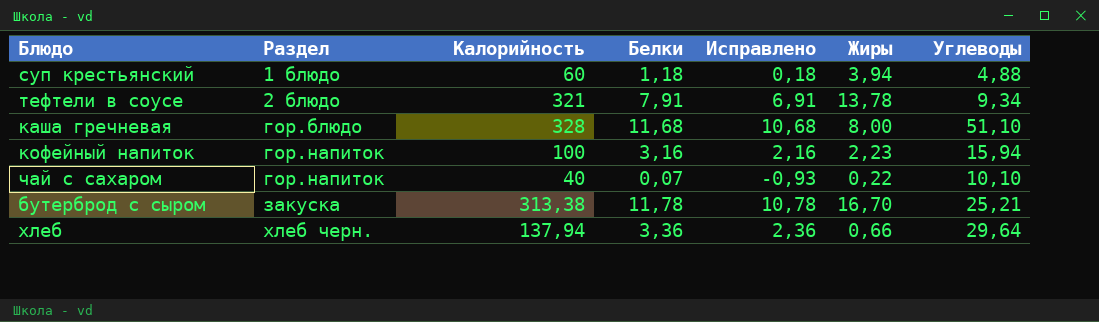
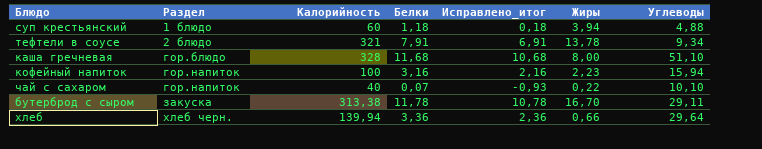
column name: Исправлено -> Исправлено_итог
бутерброд с сыром | Углеводы: 25,21 -> 29,11
хлеб | Калорийность: 137,94 -> 139,94

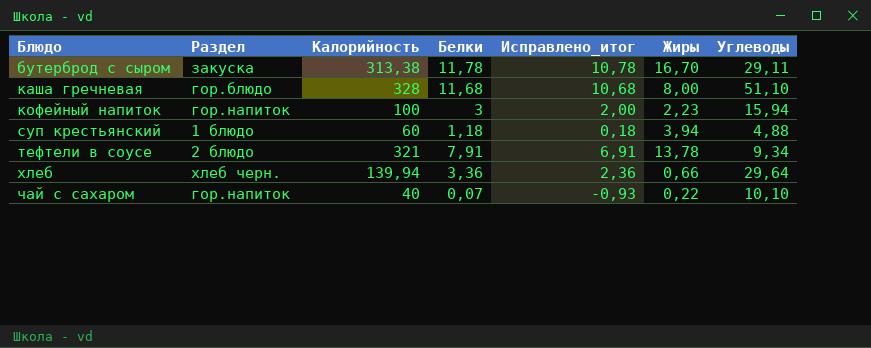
row order: Раздел ascending -> Блюдо ascending
кофейный напиток | Белки: 3,16 -> 3
кофейный напиток | Исправлено_итог: 2,16 -> 2,00

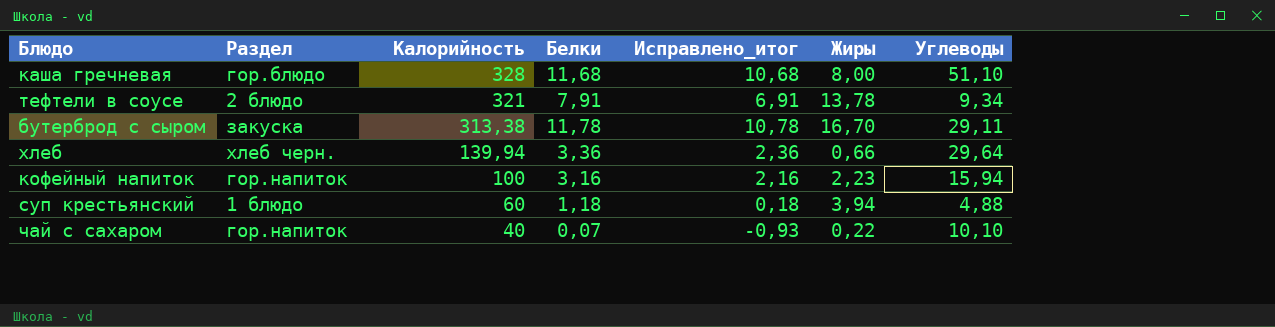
row order: Блюдо ascending -> Калорийность descending
кофейный напиток | Белки: 3 -> 3,16
кофейный напиток | Исправлено_итог: 2,00 -> 2,16

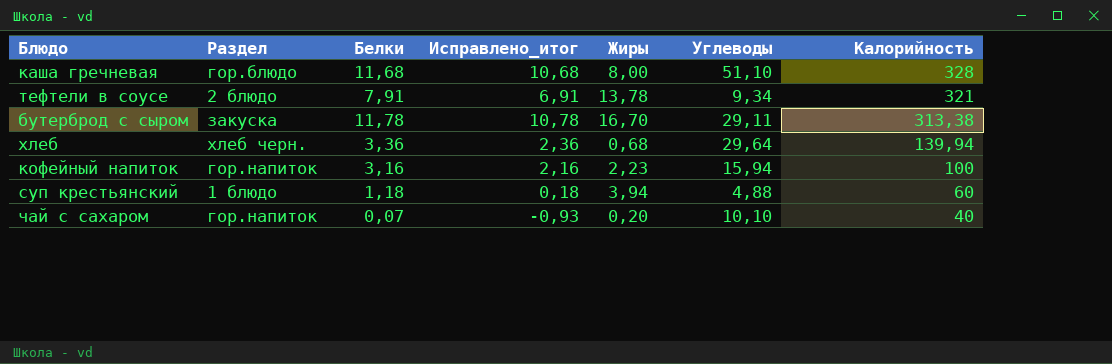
column Калорийность | position: 3 -> 7
хлеб | Жиры: 0,66 -> 0,68
чай с сахаром | Жиры: 0,22 -> 0,20

